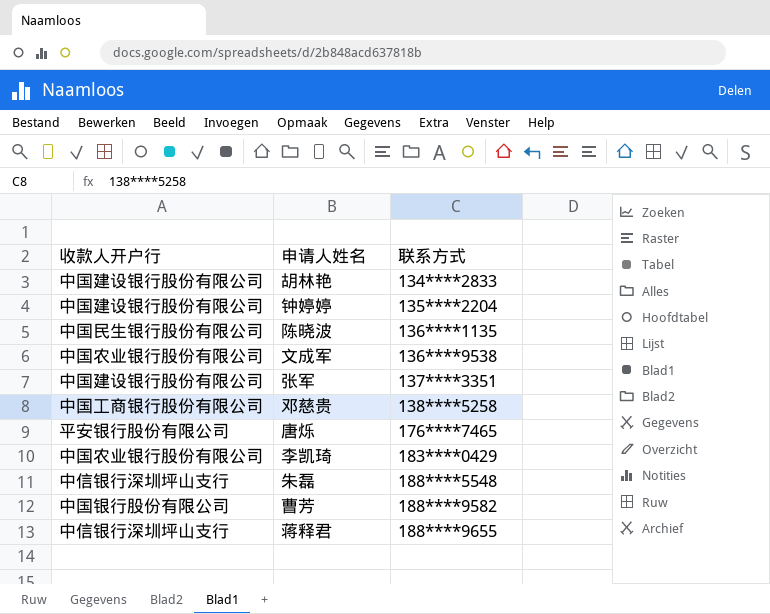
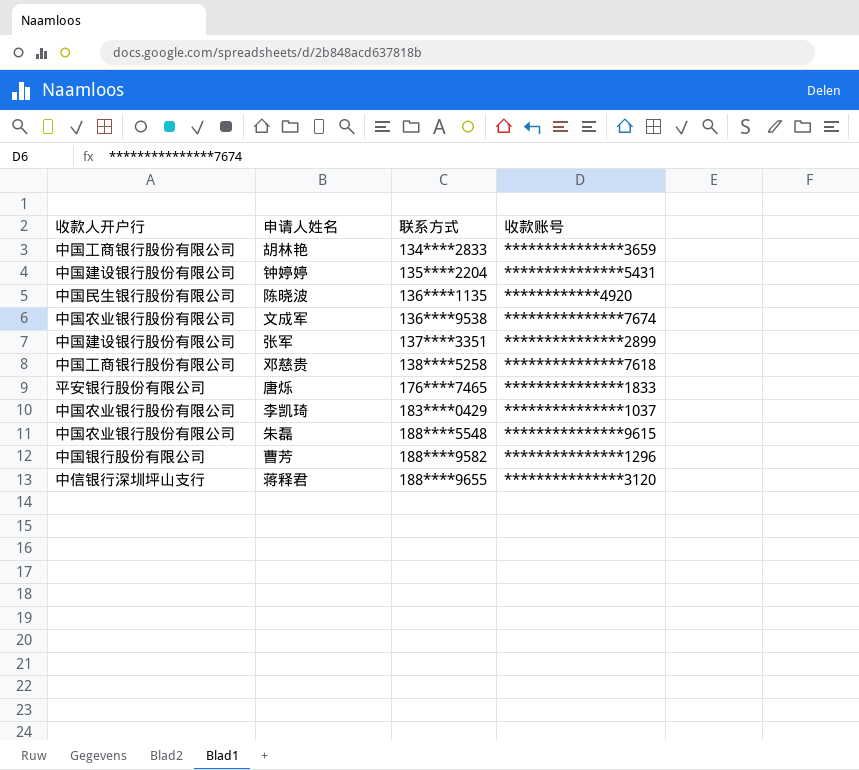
column 收款账号 | position: none -> 4
胡林艳 | 收款人开户行: 中国建设银行股份有限公司 -> 中国工商银行股份有限公司
朱磊 | 收款人开户行: 中信银行深圳坪山支行 -> 中国农业银行股份有限公司

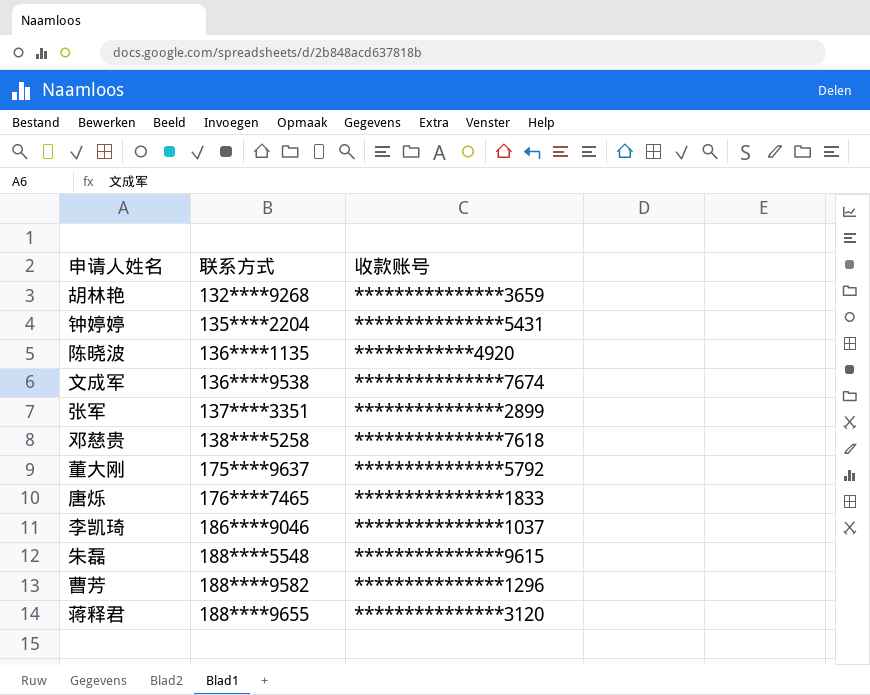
column 收款人开户行 | position: 1 -> none
胡林艳 | 联系方式: 134****2833 -> 132****9268
row 董大刚: none -> 175****9637 | ***************5792
李凯琦 | 联系方式: 183****0429 -> 186****9046

